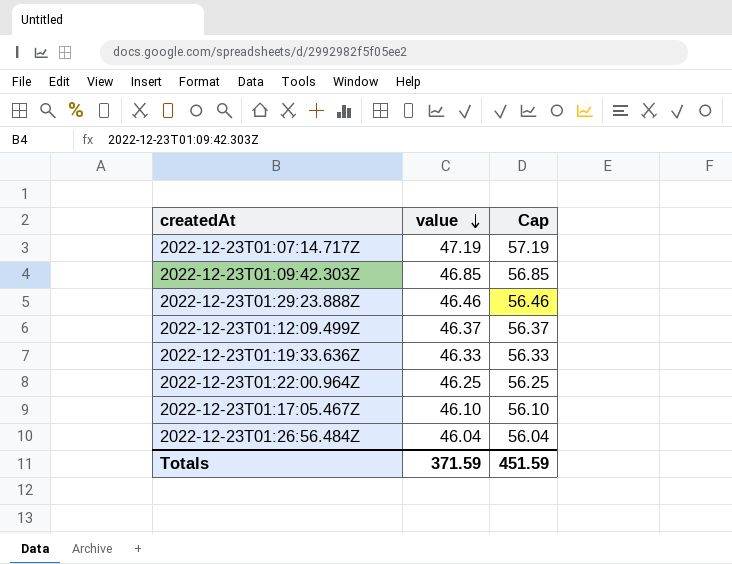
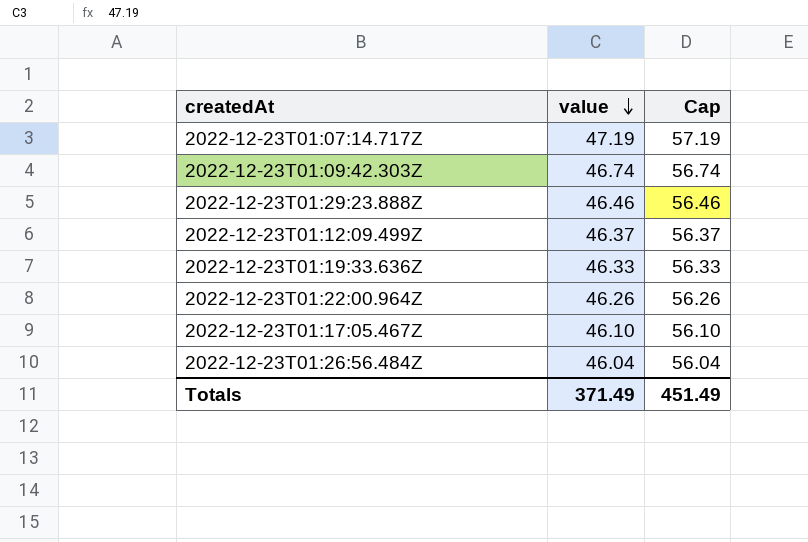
2022-12-23T01:09:42.303Z | value: 46.85 -> 46.74
2022-12-23T01:09:42.303Z | Cap: 56.85 -> 56.74
2022-12-23T01:22:00.964Z | value: 46.25 -> 46.26
2022-12-23T01:22:00.964Z | Cap: 56.25 -> 56.26
Totals | value: 371.59 -> 371.49
Totals | Cap: 451.59 -> 451.49

